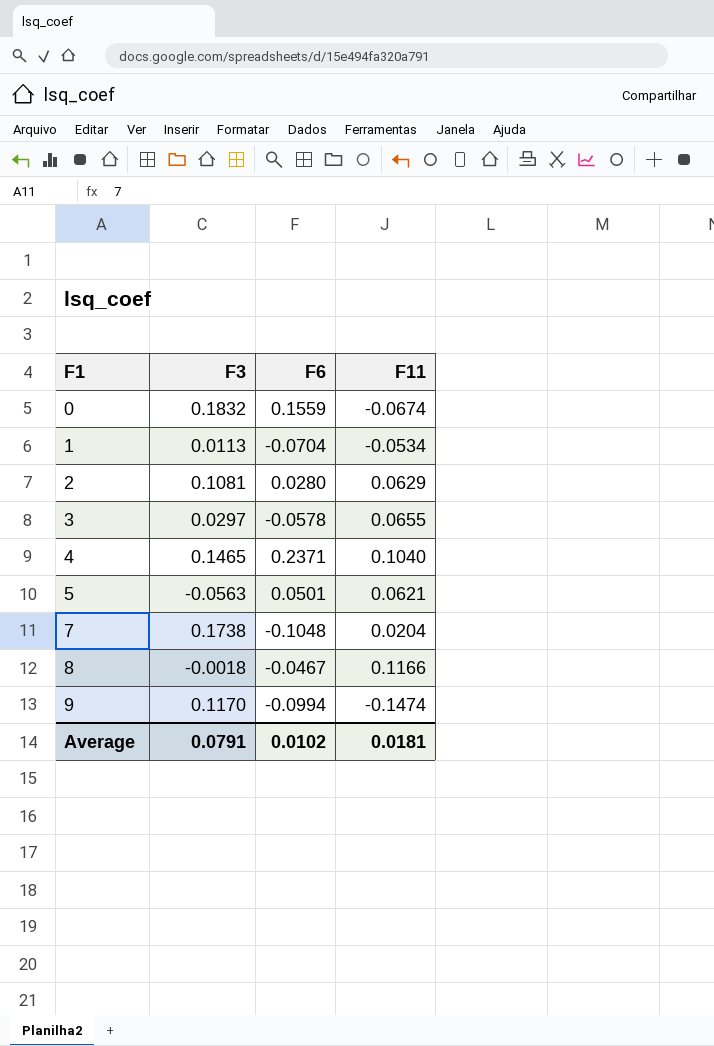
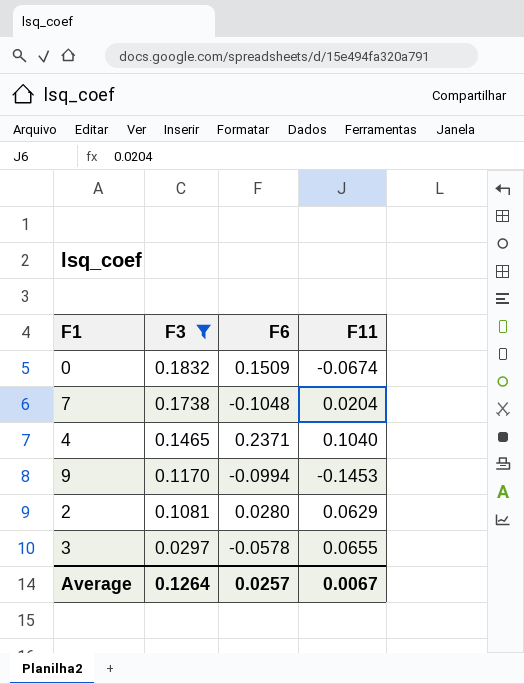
filter: none -> F3 >= 0.0297
row order: F1 ascending -> F3 descending
0 | F6: 0.1559 -> 0.1509
9 | F11: -0.1474 -> -0.1453
Average | F3: 0.0791 -> 0.1264
Average | F6: 0.0102 -> 0.0257
Average | F11: 0.0181 -> 0.0067

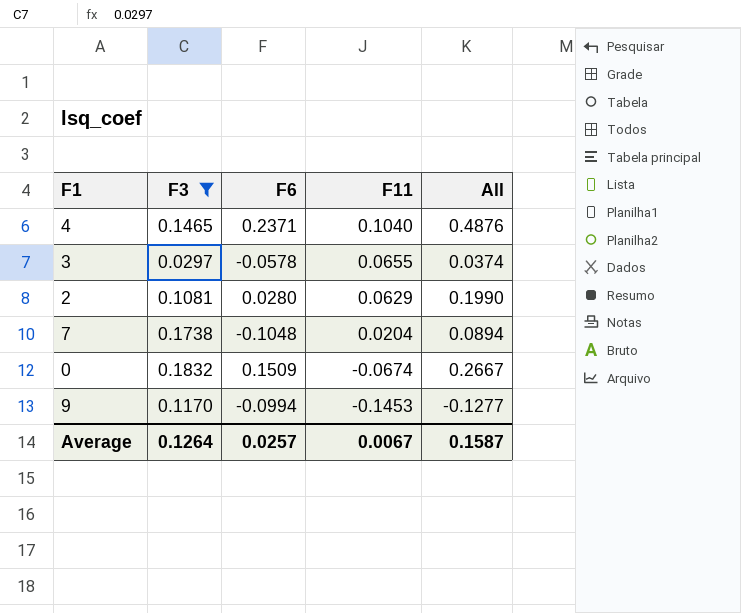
row order: F3 descending -> F11 descending
column All | formula: none -> [F3] + [F6] + [F11]

